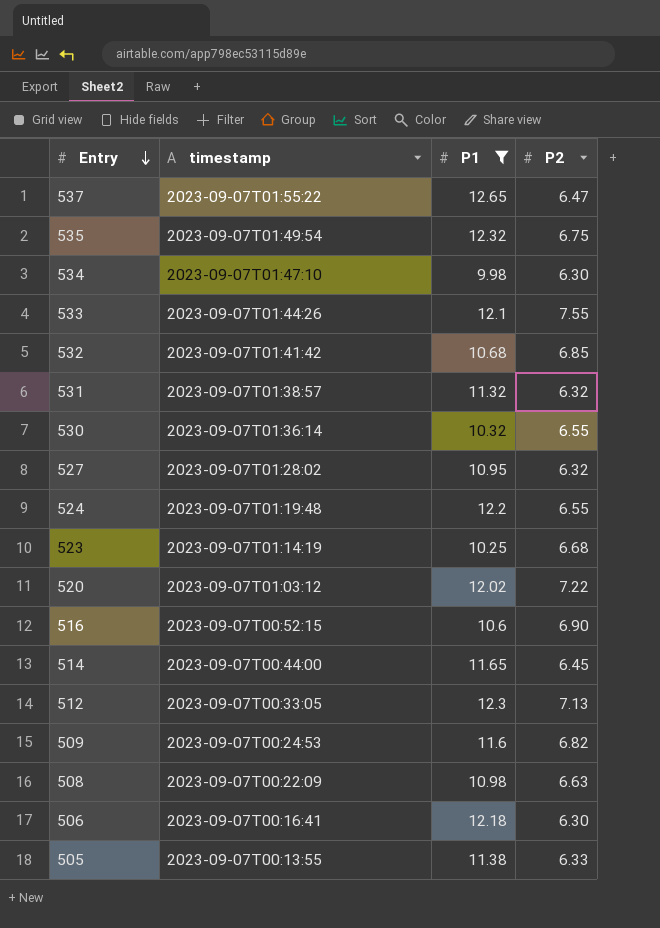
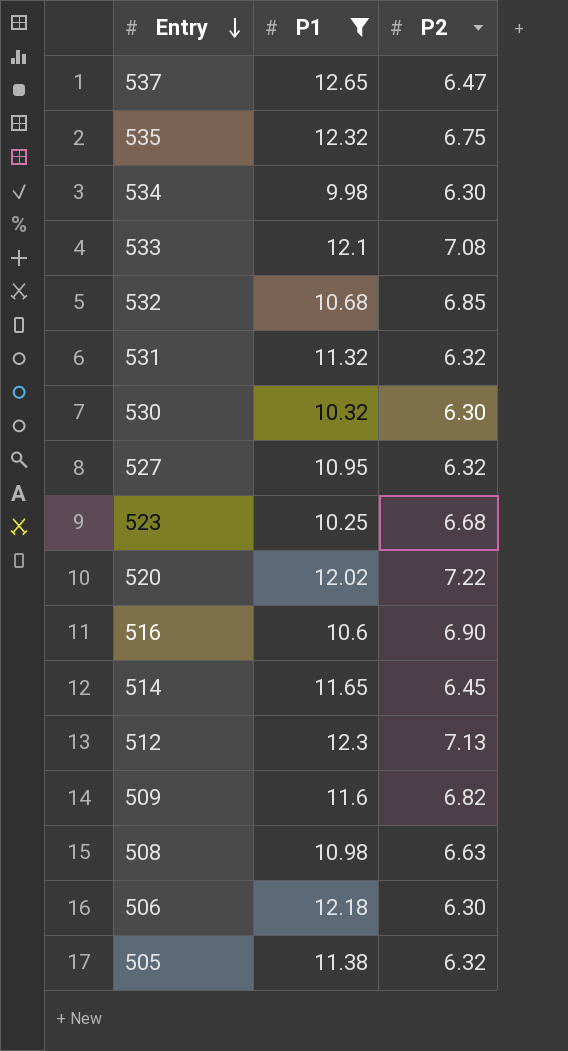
column timestamp | position: 2 -> none
row 524: 2023-09-07T01:19:48 | 12.2 | 6.55 -> none
533 | P2: 7.55 -> 7.08
530 | P2: 6.55 -> 6.30
505 | P2: 6.33 -> 6.32

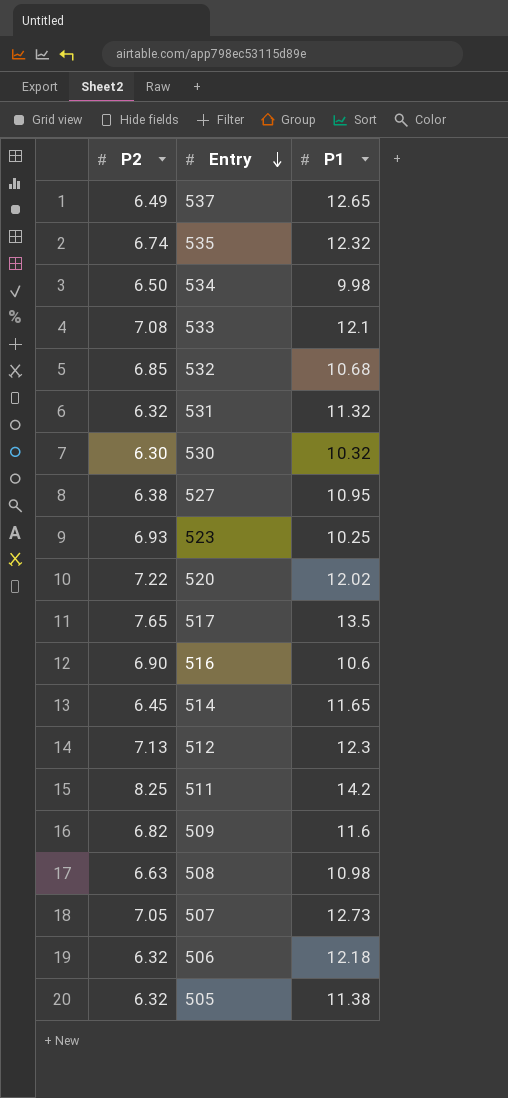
filter: P1 <= 12.65 -> none
column P2 | position: 3 -> 1
537 | P2: 6.47 -> 6.49
535 | P2: 6.75 -> 6.74
534 | P2: 6.30 -> 6.50
527 | P2: 6.32 -> 6.38
523 | P2: 6.68 -> 6.93
506 | P2: 6.30 -> 6.32

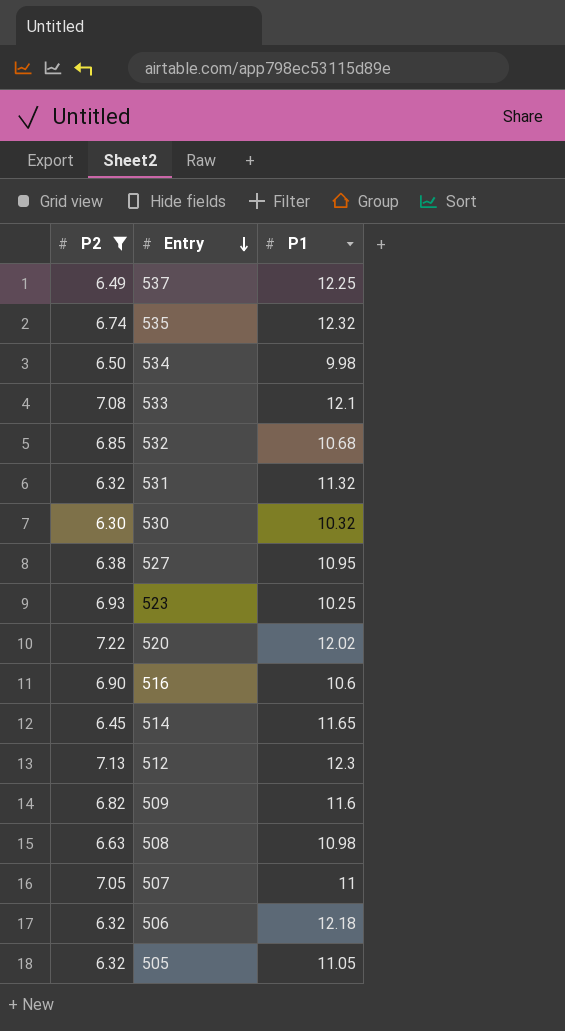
filter: none -> P2 <= 7.22
537 | P1: 12.65 -> 12.25
507 | P1: 12.73 -> 11
505 | P1: 11.38 -> 11.05

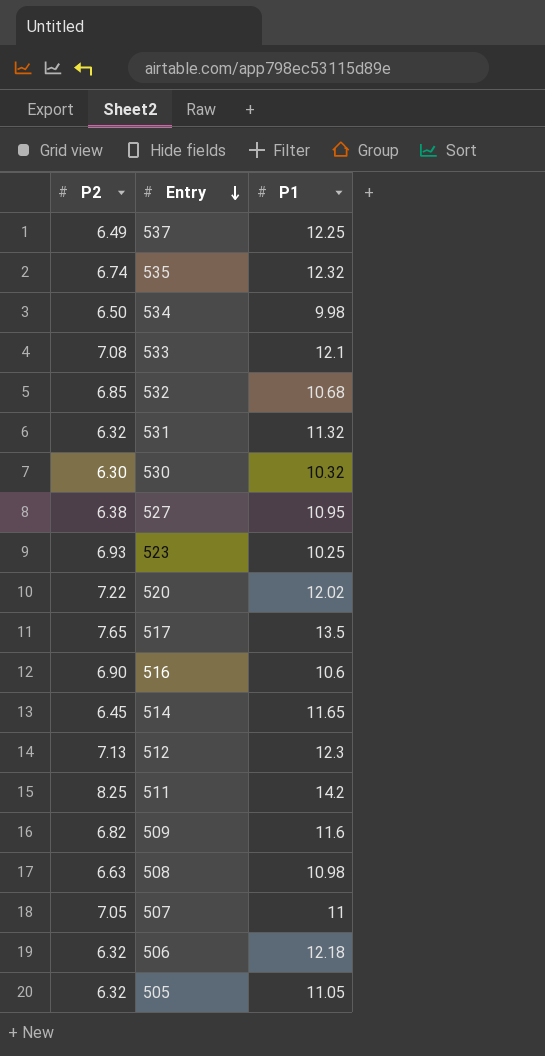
filter: P2 <= 7.22 -> none

